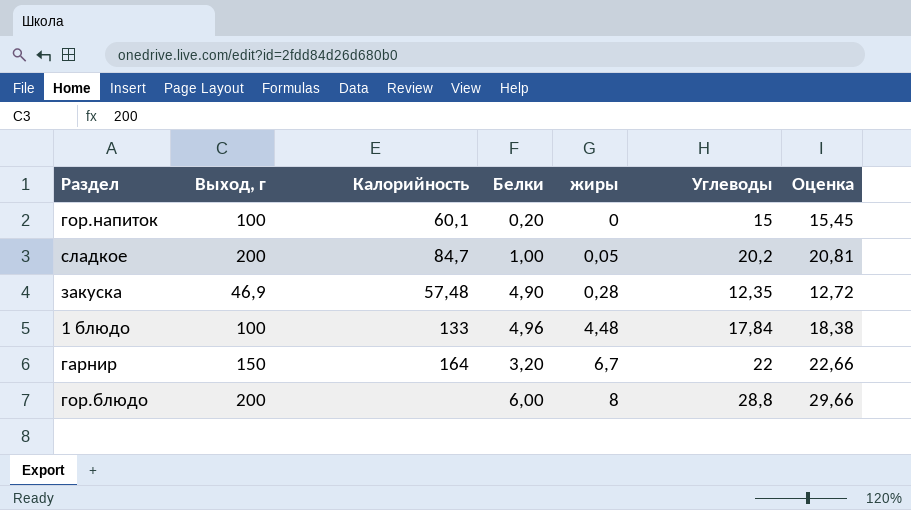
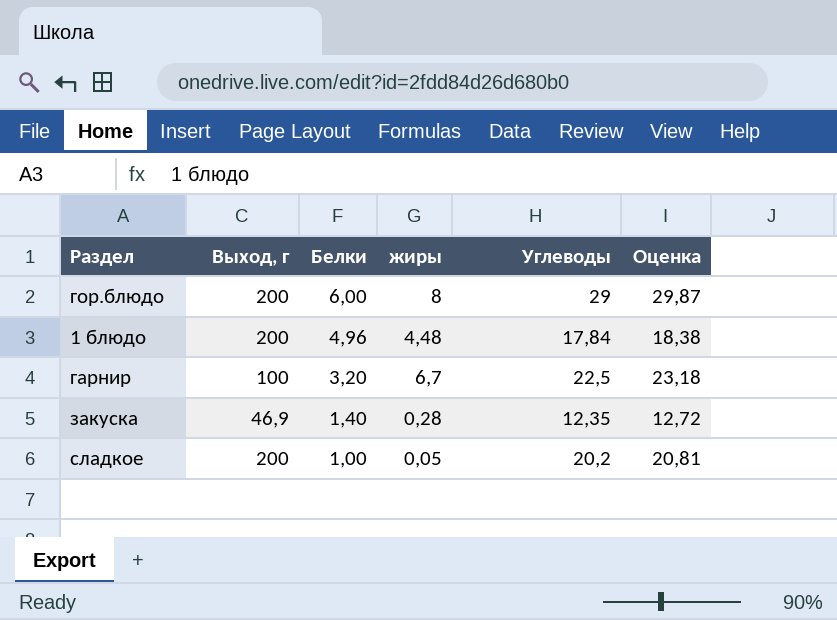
row order: жиры ascending -> Белки descending
column Калорийность | position: 3 -> none
row гор.напиток: 100 | 60,1 | 0,20 | 0 | 15 | 15,45 -> none
гор.блюдо | Углеводы: 28,8 -> 29
гор.блюдо | Оценка: 29,66 -> 29,87
1 блюдо | Выход, г: 100 -> 200
гарнир | Выход, г: 150 -> 100
гарнир | Углеводы: 22 -> 22,5
гарнир | Оценка: 22,66 -> 23,18
закуска | Белки: 4,90 -> 1,40

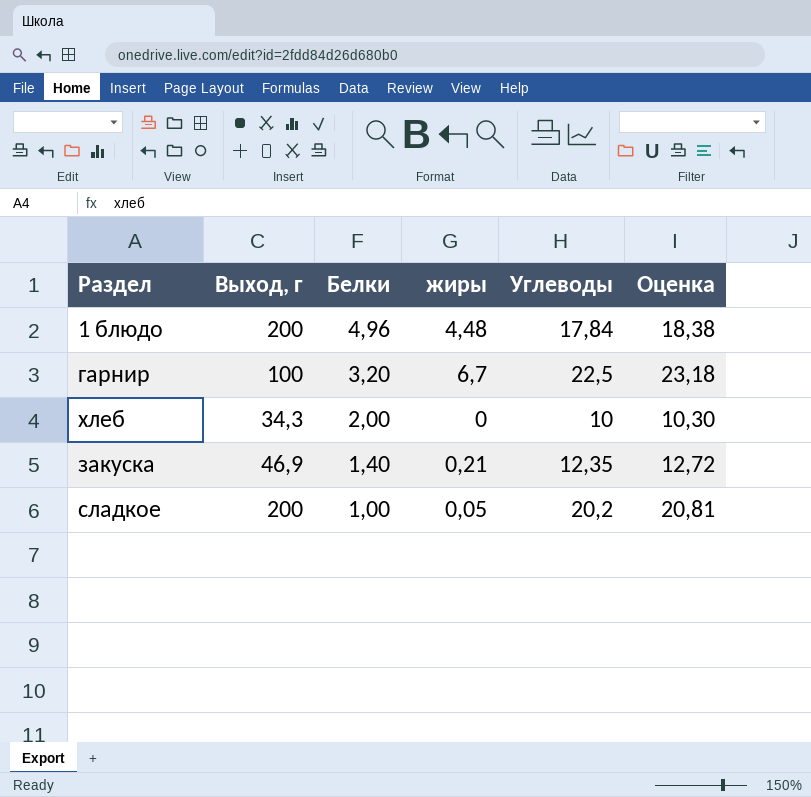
row гор.блюдо: 200 | 6,00 | 8 | 29 | 29,87 -> none
row хлеб: none -> 34,3 | 2,00 | 0 | 10 | 10,30
закуска | жиры: 0,28 -> 0,21

